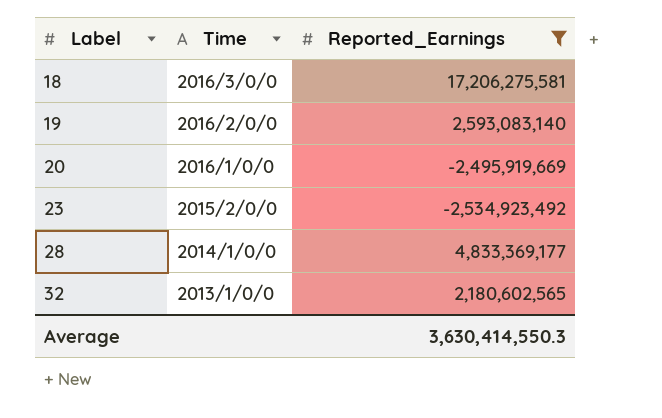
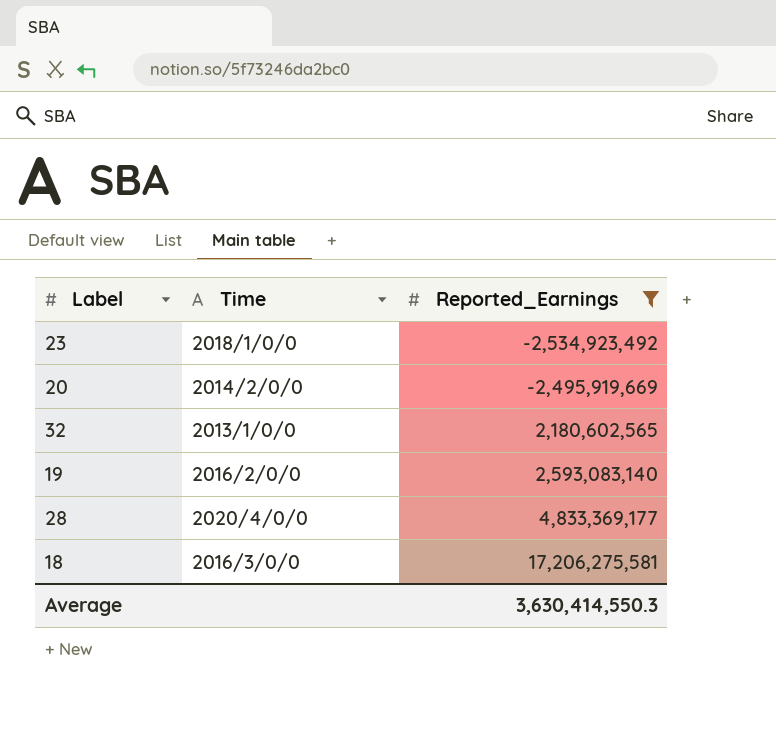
row order: Label ascending -> Reported_Earnings ascending
23 | Time: 2015/2/0/0 -> 2018/1/0/0
20 | Time: 2016/1/0/0 -> 2014/2/0/0
28 | Time: 2014/1/0/0 -> 2020/4/0/0

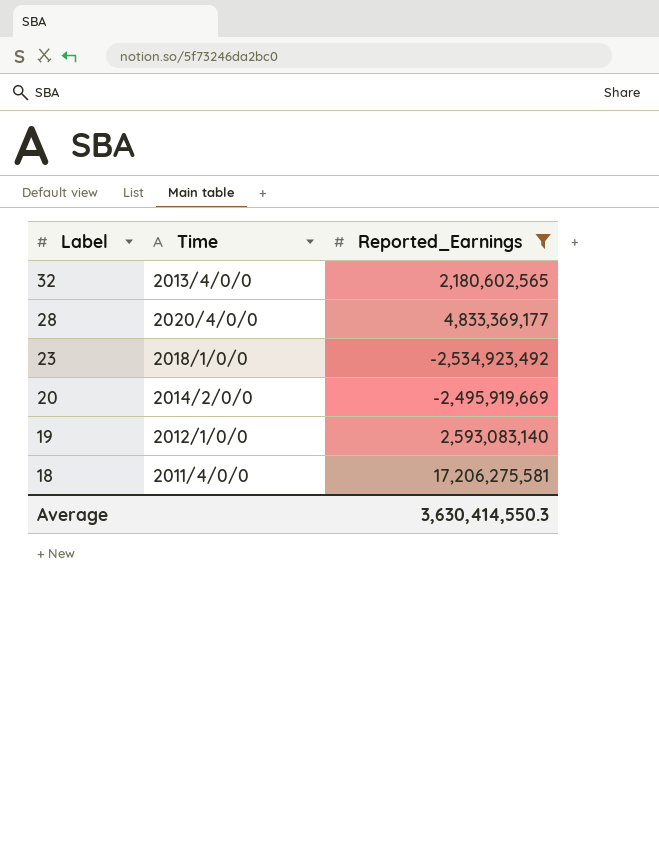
row order: Reported_Earnings ascending -> Label descending
32 | Time: 2013/1/0/0 -> 2013/4/0/0
19 | Time: 2016/2/0/0 -> 2012/1/0/0
18 | Time: 2016/3/0/0 -> 2011/4/0/0

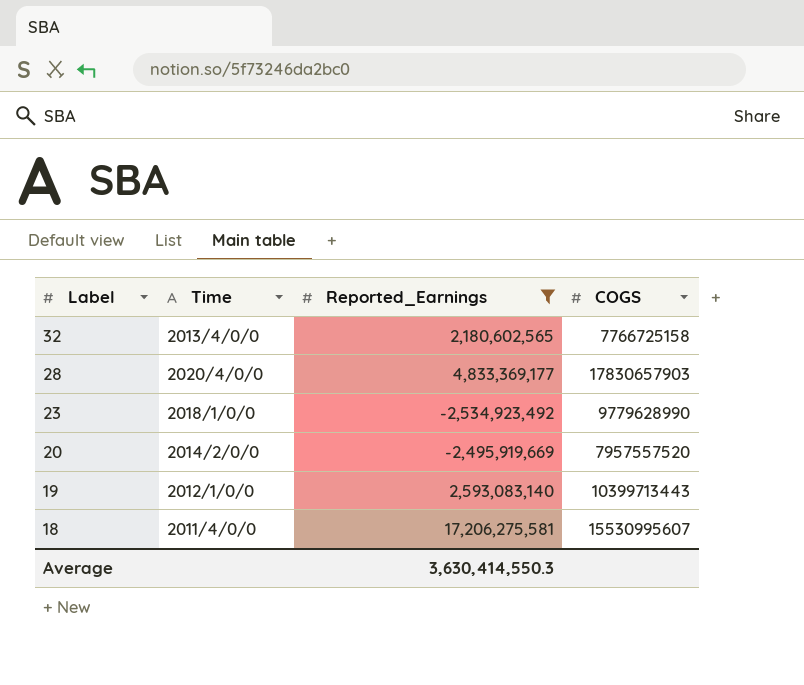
column COGS | position: none -> 4

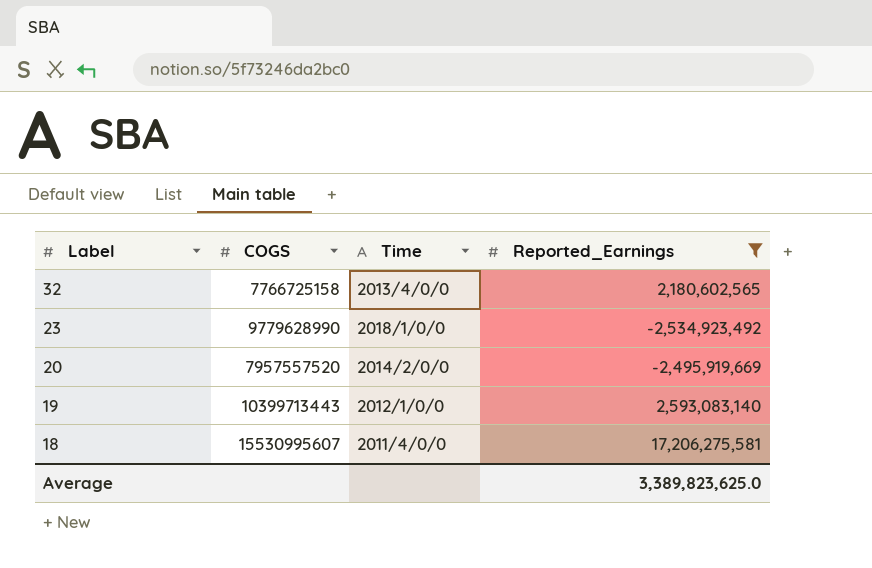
column COGS | position: 4 -> 2
row 28: 2020/4/0/0 | 4,833,369,177 | 17830657903 -> none
Average | Reported_Earnings: 3,630,414,550.3 -> 3,389,823,625.0

